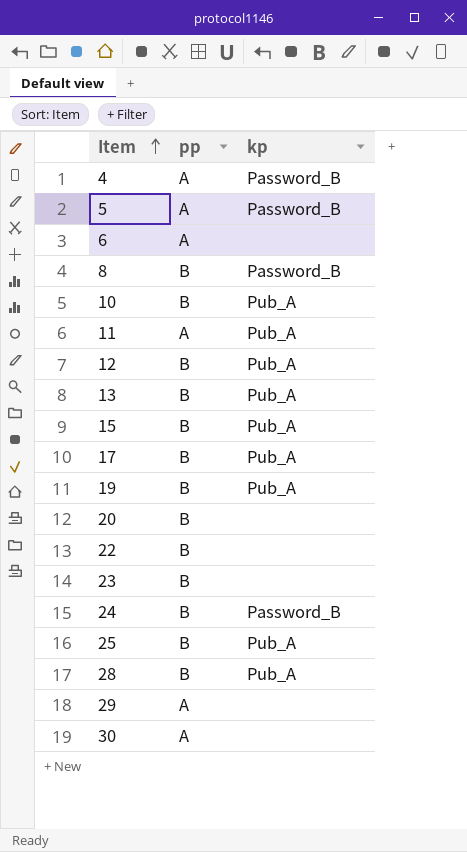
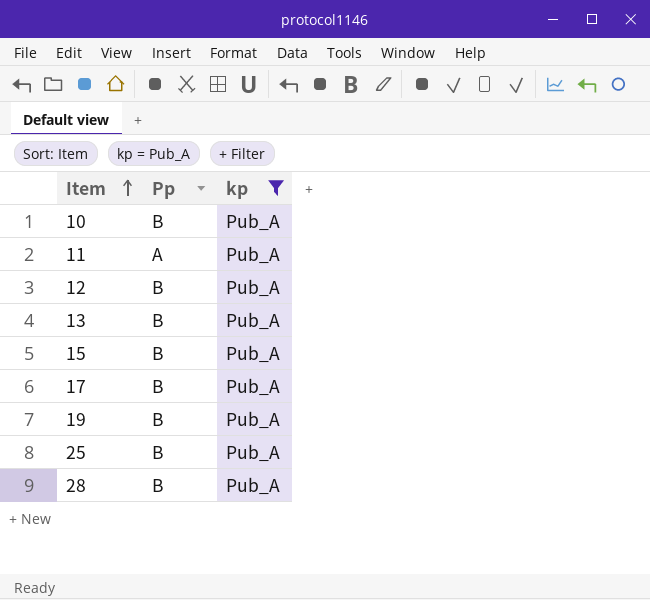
filter: none -> kp = Pub_A
column name: pp -> Pp

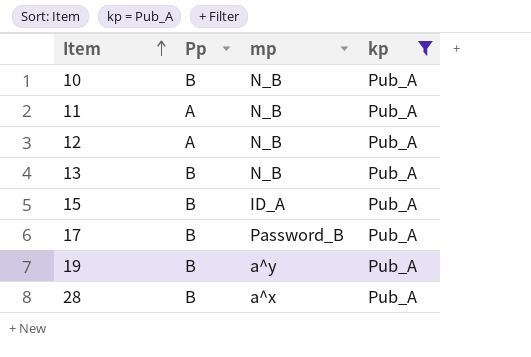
column mp | position: none -> 3
row 25: B | Pub_A -> none
12 | Pp: B -> A

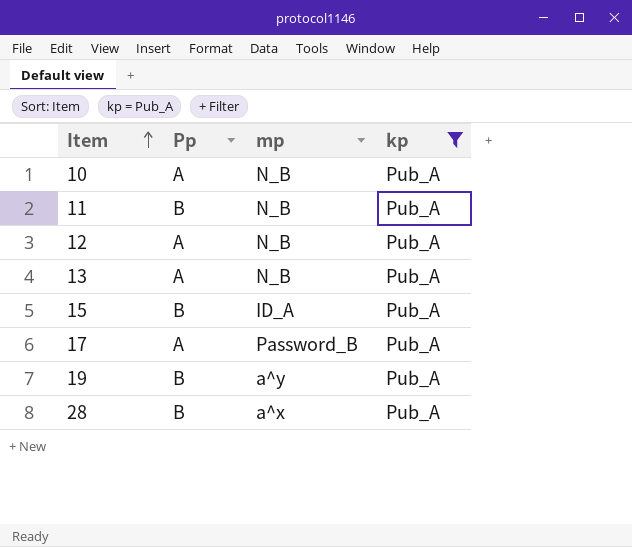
10 | Pp: B -> A
11 | Pp: A -> B
13 | Pp: B -> A
17 | Pp: B -> A

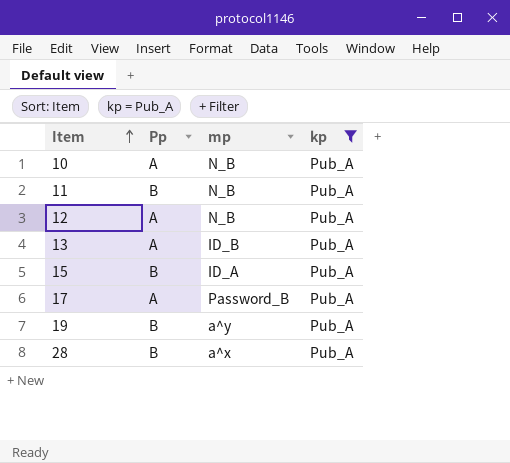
13 | mp: N_B -> ID_B

